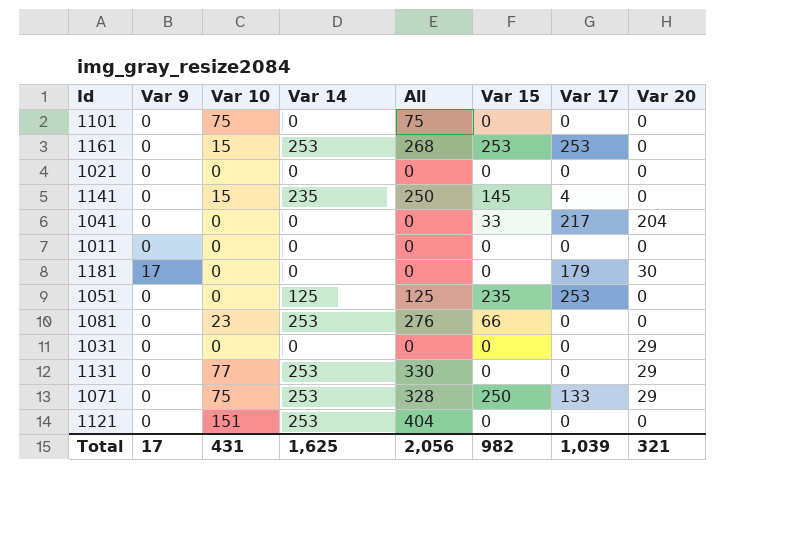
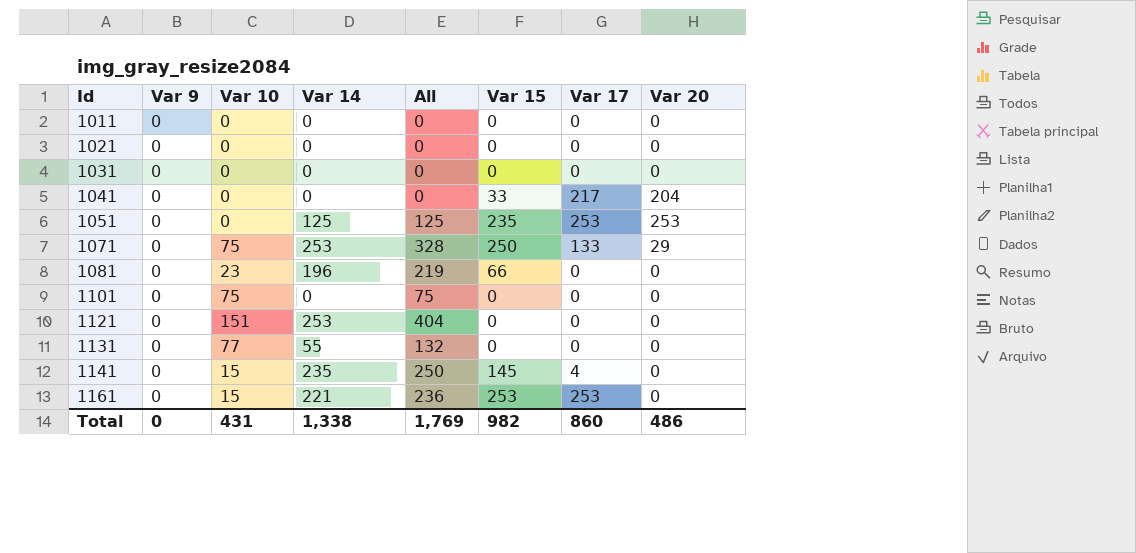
row order: none -> Id ascending
row 1181: 17 | 0 | 0 | 0 | 0 | 179 | 30 -> none
1031 | Var 20: 29 -> 0
1051 | Var 20: 0 -> 253
1081 | Var 14: 253 -> 196
1081 | All: 276 -> 219
1131 | Var 14: 253 -> 55
1131 | All: 330 -> 132
1131 | Var 20: 29 -> 0
1161 | Var 14: 253 -> 221
1161 | All: 268 -> 236
Total | Var 9: 17 -> 0
Total | Var 14: 1,625 -> 1,338
Total | All: 2,056 -> 1,769
Total | Var 17: 1,039 -> 860
Total | Var 20: 321 -> 486

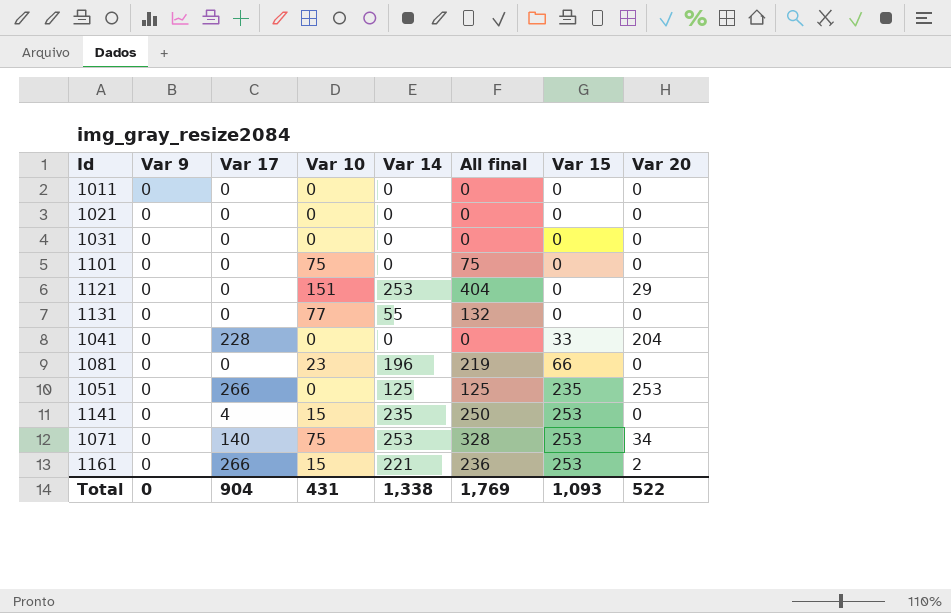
row order: Id ascending -> Var 15 ascending
column Var 17 | position: 7 -> 3
column name: All -> All final
1121 | Var 20: 0 -> 29
1041 | Var 17: 217 -> 228
1051 | Var 17: 253 -> 266
1141 | Var 15: 145 -> 253
1071 | Var 17: 133 -> 140
1071 | Var 15: 250 -> 253
1071 | Var 20: 29 -> 34
1161 | Var 17: 253 -> 266
1161 | Var 20: 0 -> 2
Total | Var 17: 860 -> 904
Total | Var 15: 982 -> 1,093
Total | Var 20: 486 -> 522

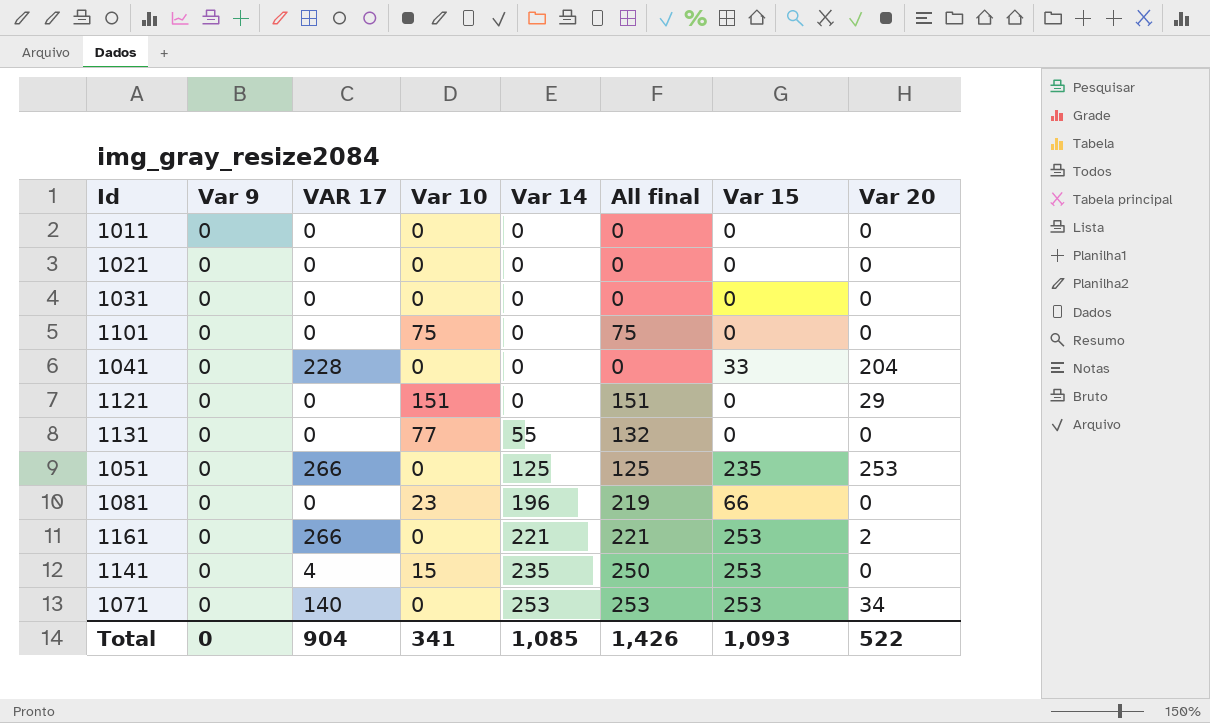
row order: Var 15 ascending -> Var 14 ascending
column name: Var 17 -> VAR 17
1121 | Var 14: 253 -> 0
1121 | All final: 404 -> 151
1161 | Var 10: 15 -> 0
1161 | All final: 236 -> 221
1071 | Var 10: 75 -> 0
1071 | All final: 328 -> 253
Total | Var 10: 431 -> 341
Total | Var 14: 1,338 -> 1,085
Total | All final: 1,769 -> 1,426

